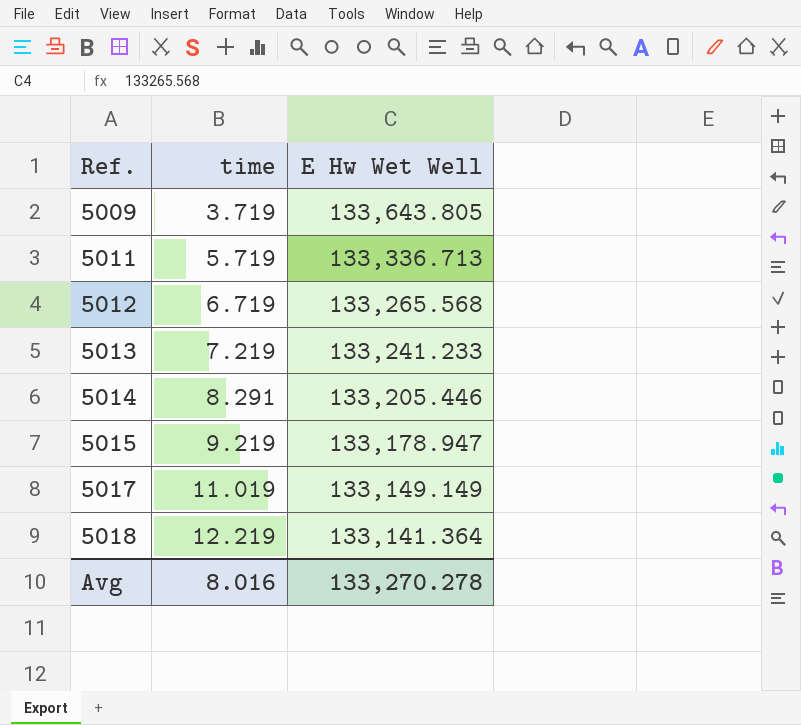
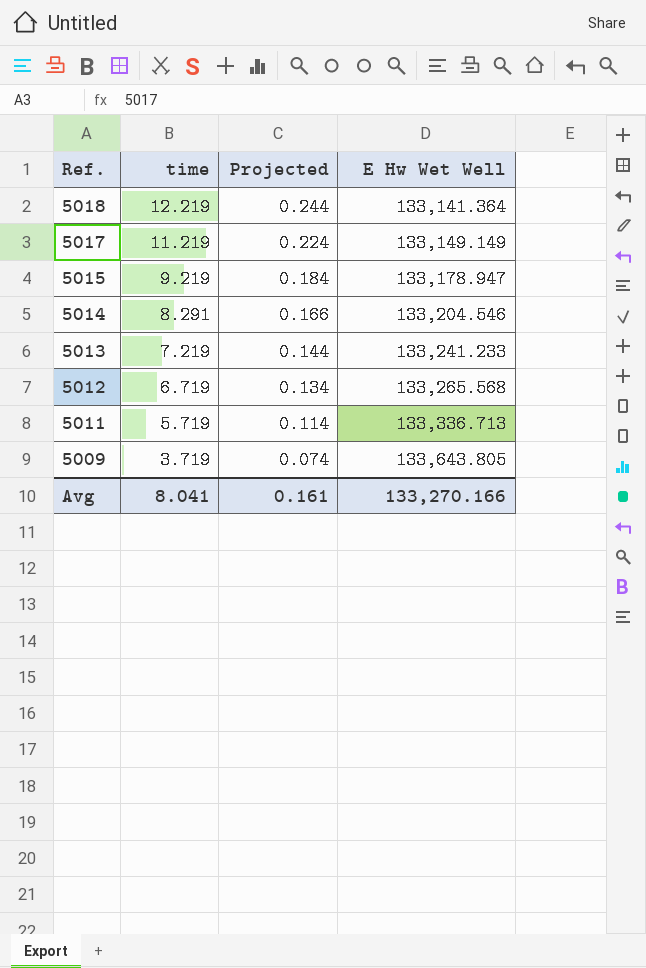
row order: Ref. ascending -> Ref. descending
column Projected | formula: none -> [time] * 0.02
5017 | time: 11.019 -> 11.219
5014 | E Hw Wet Well: 133,205.446 -> 133,204.546
Avg | time: 8.016 -> 8.041
Avg | E Hw Wet Well: 133,270.278 -> 133,270.166

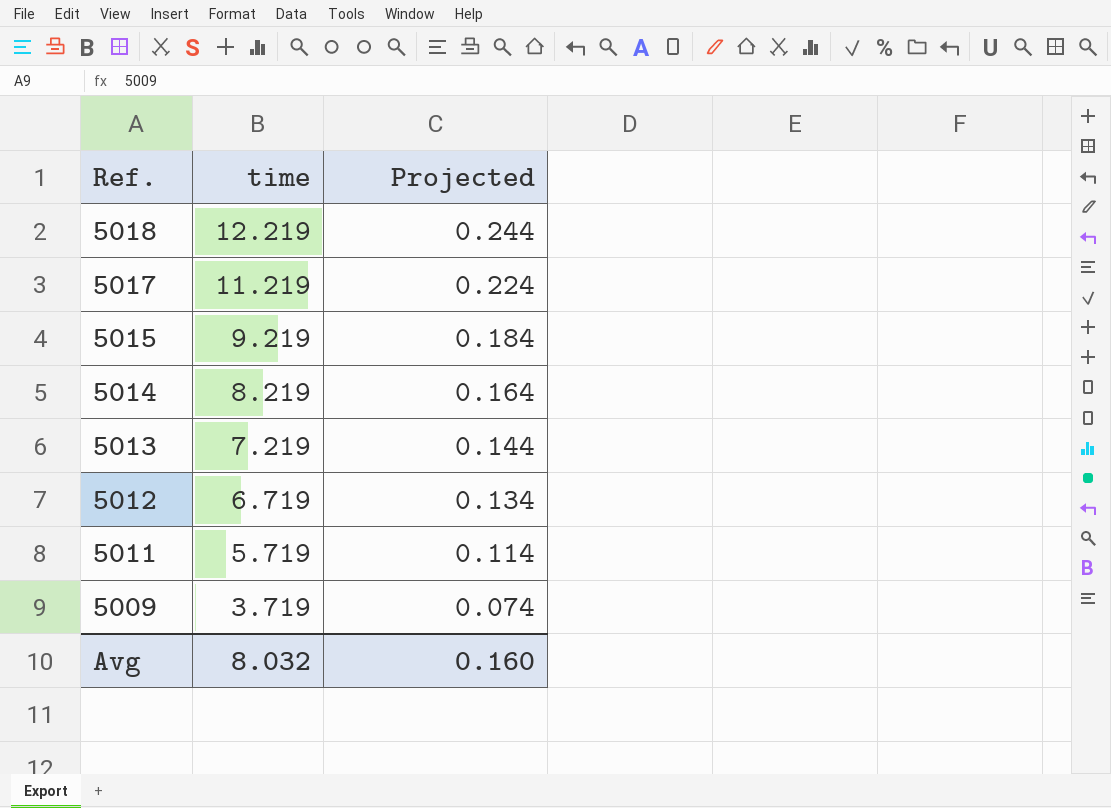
column E Hw Wet Well | position: 4 -> none
5014 | time: 8.291 -> 8.219
5014 | Projected: 0.166 -> 0.164
Avg | time: 8.041 -> 8.032
Avg | Projected: 0.161 -> 0.160

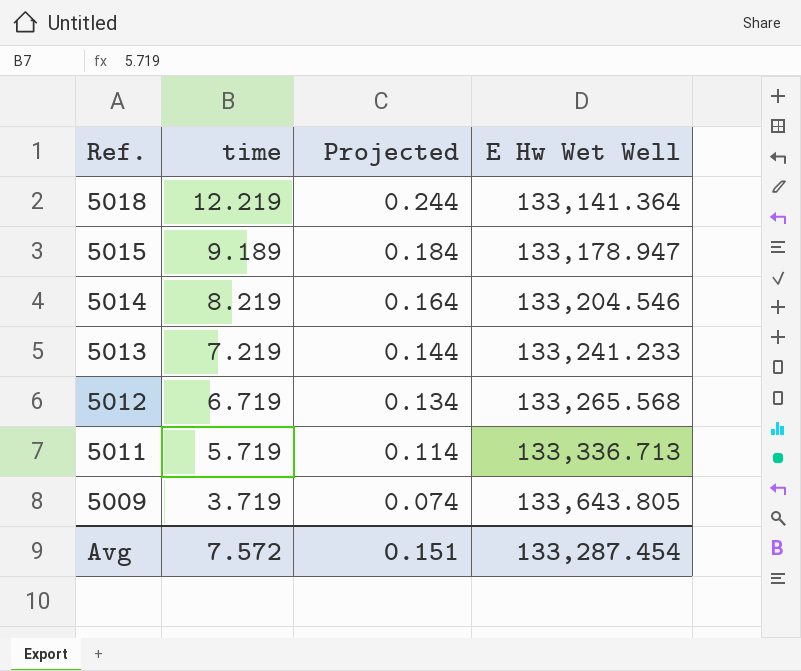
column E Hw Wet Well | position: none -> 4
row 5017: 11.219 | 0.224 -> none
5015 | time: 9.219 -> 9.189
Avg | time: 8.032 -> 7.572
Avg | Projected: 0.160 -> 0.151

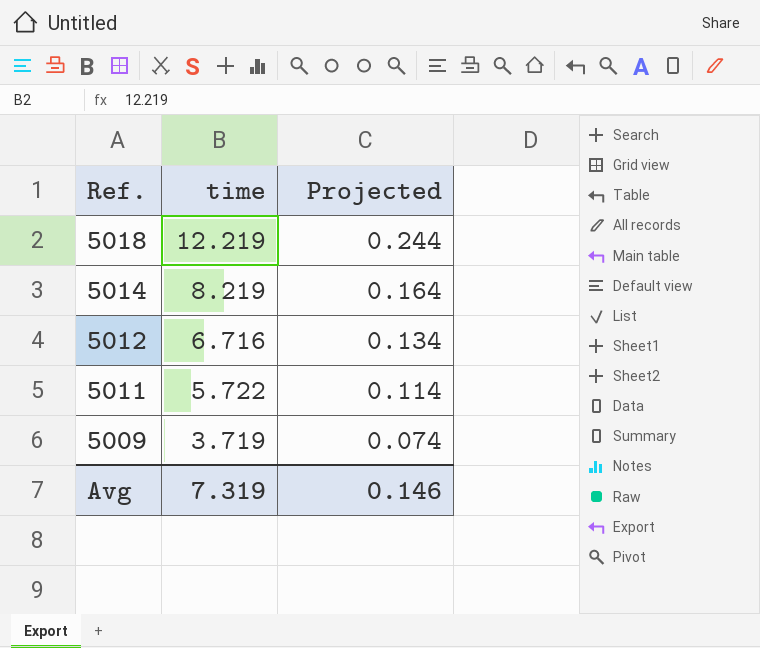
column E Hw Wet Well | position: 4 -> none
row 5015: 9.189 | 0.184 | 133,178.947 -> none
row 5013: 7.219 | 0.144 | 133,241.233 -> none
5012 | time: 6.719 -> 6.716
5011 | time: 5.719 -> 5.722
Avg | time: 7.572 -> 7.319
Avg | Projected: 0.151 -> 0.146

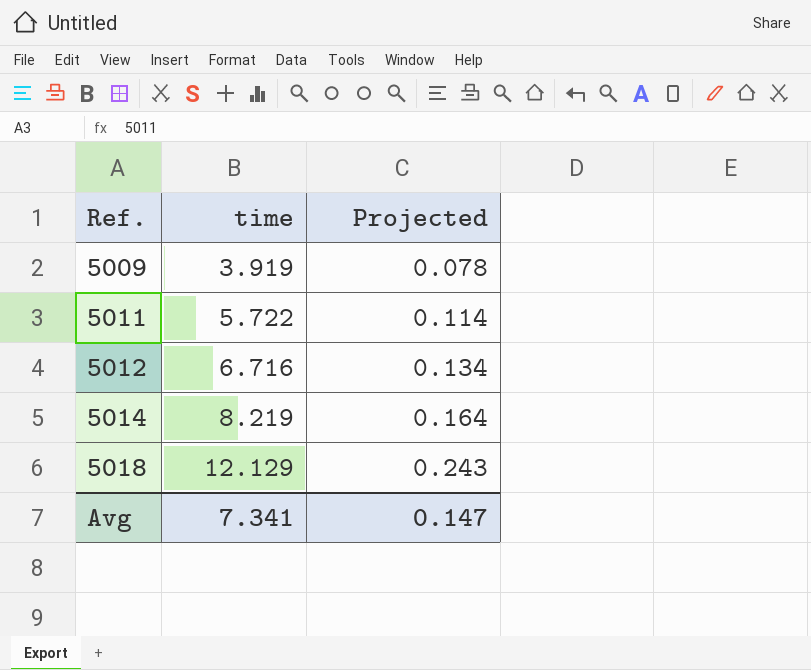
row order: Ref. descending -> Ref. ascending
5009 | time: 3.719 -> 3.919
5009 | Projected: 0.074 -> 0.078
5018 | time: 12.219 -> 12.129
5018 | Projected: 0.244 -> 0.243
Avg | time: 7.319 -> 7.341
Avg | Projected: 0.146 -> 0.147

